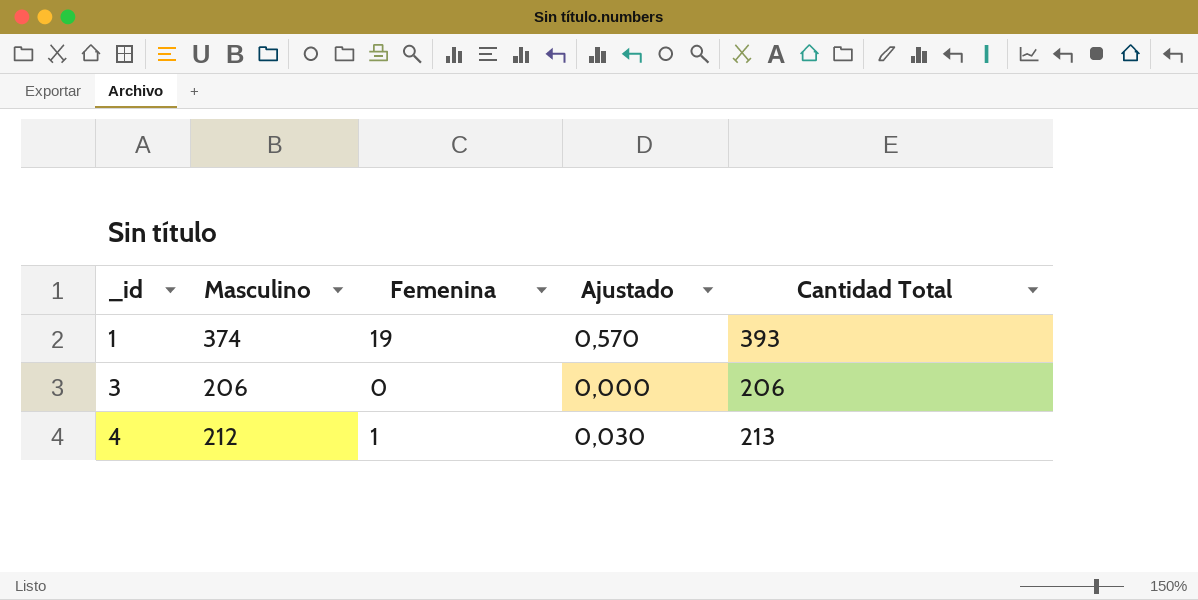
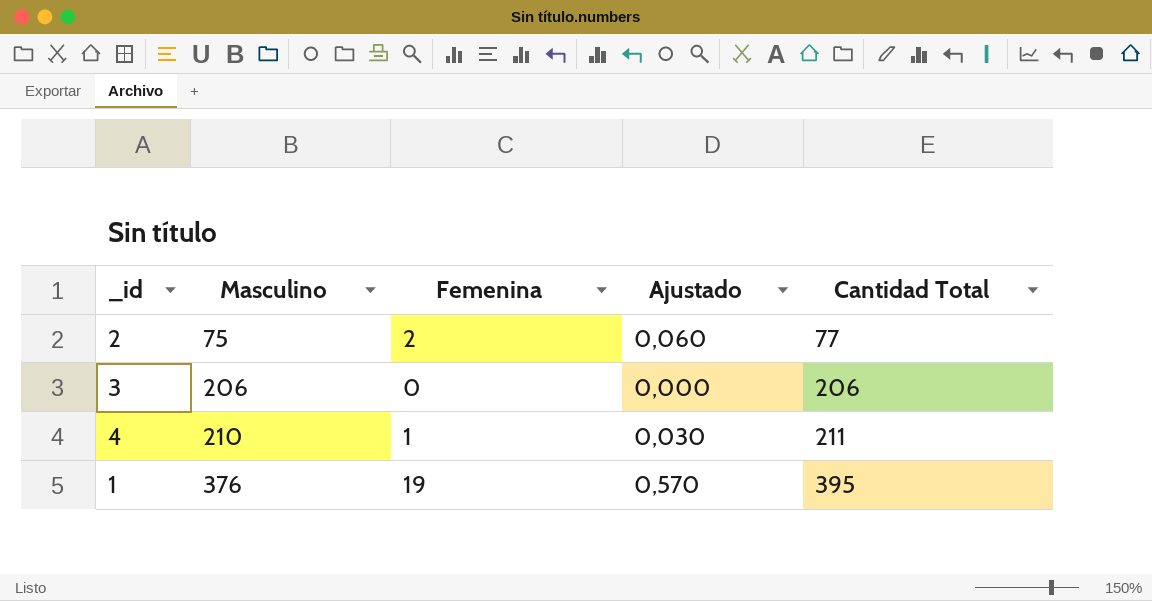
row order: _id ascending -> Masculino ascending
row 2: none -> 75 | 2 | 0,060 | 77
4 | Masculino: 212 -> 210
4 | Cantidad Total: 213 -> 211
1 | Masculino: 374 -> 376
1 | Cantidad Total: 393 -> 395

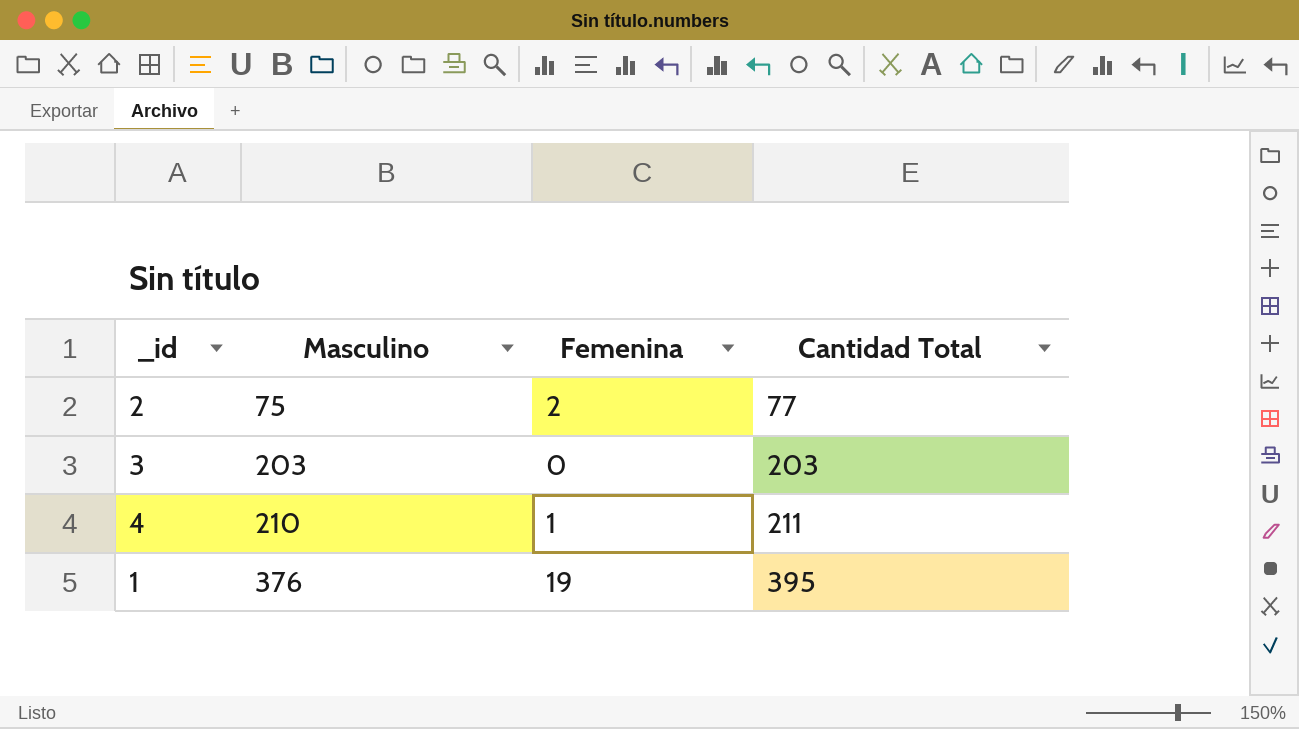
column Ajustado | formula: [Femenina] * 0,03 -> none
3 | Masculino: 206 -> 203
3 | Cantidad Total: 206 -> 203

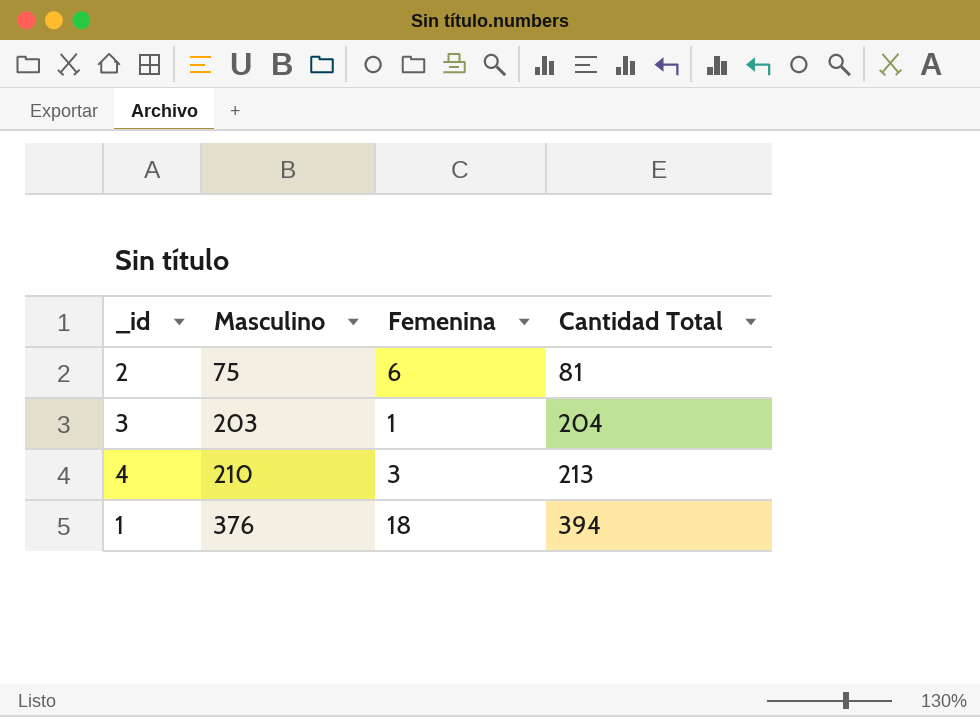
2 | Femenina: 2 -> 6
2 | Cantidad Total: 77 -> 81
3 | Femenina: 0 -> 1
3 | Cantidad Total: 203 -> 204
4 | Femenina: 1 -> 3
4 | Cantidad Total: 211 -> 213
1 | Femenina: 19 -> 18
1 | Cantidad Total: 395 -> 394

